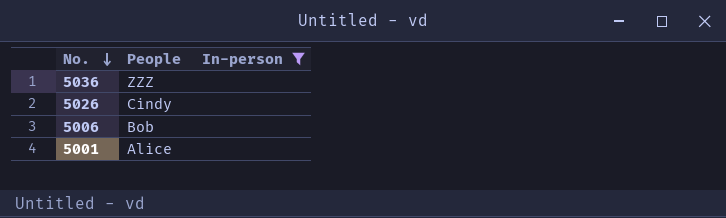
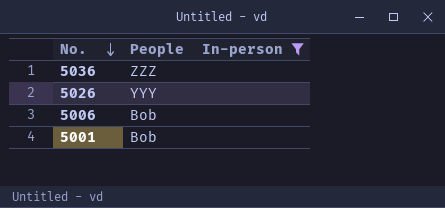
5026 | People: Cindy -> YYY
5001 | People: Alice -> Bob

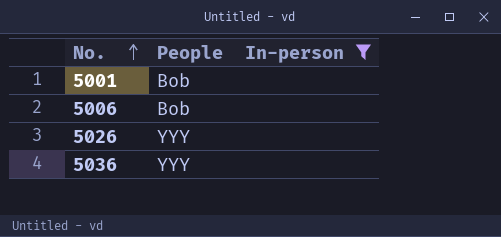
row order: No. descending -> No. ascending
5036 | People: ZZZ -> YYY

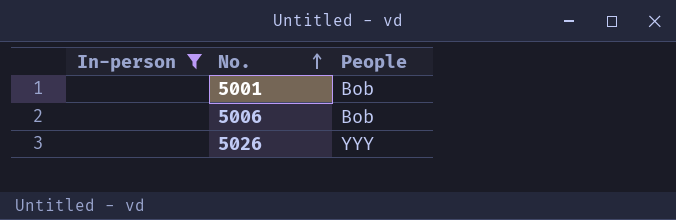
column In-person | position: 3 -> 1
row 5036: YYY | none -> none

